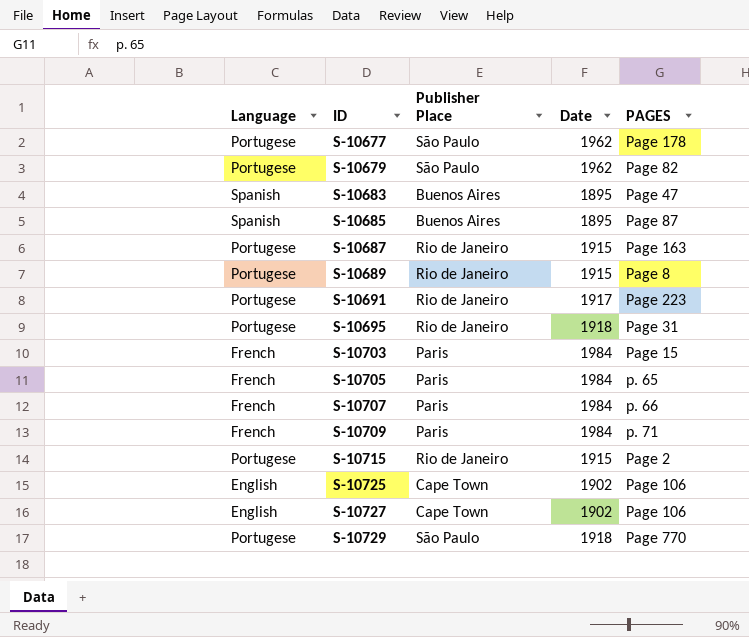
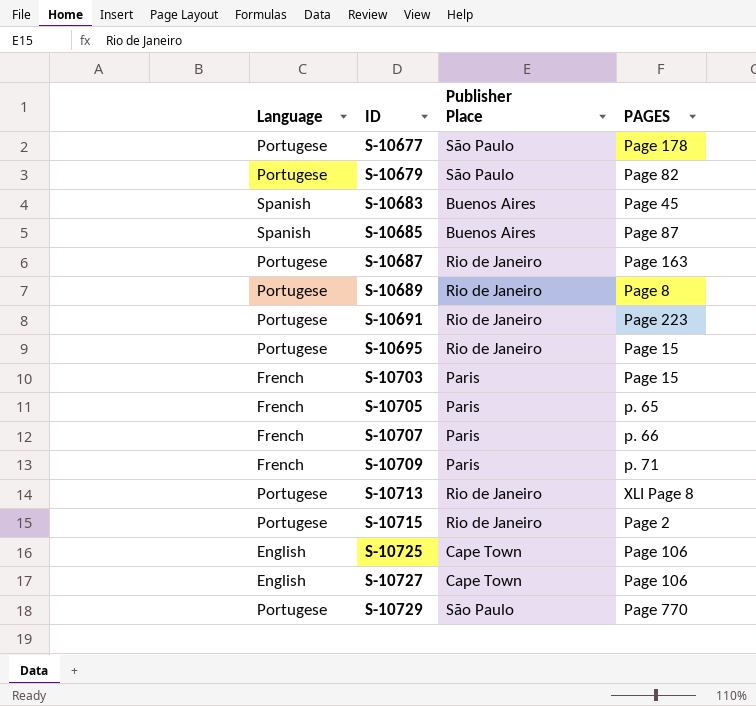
column Date | position: 4 -> none
S-10683 | PAGES: Page 47 -> Page 45
S-10695 | PAGES: Page 31 -> Page 15
row S-10713: none -> Portugese | Rio de Janeiro | XLI Page 8

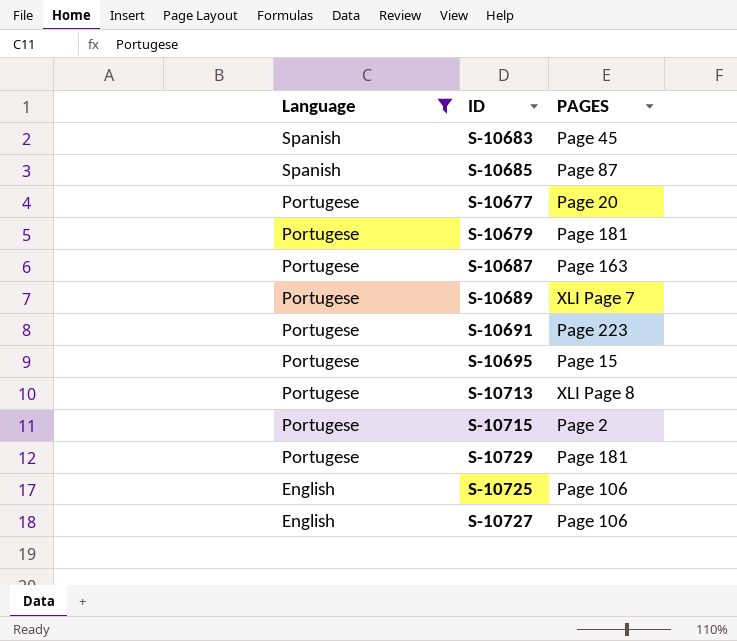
filter: none -> Language != French
row order: ID ascending -> Language descending
column Publisher Place | position: 3 -> none
S-10677 | PAGES: Page 178 -> Page 20
S-10679 | PAGES: Page 82 -> Page 181
S-10689 | PAGES: Page 8 -> XLI Page 7
S-10729 | PAGES: Page 770 -> Page 181

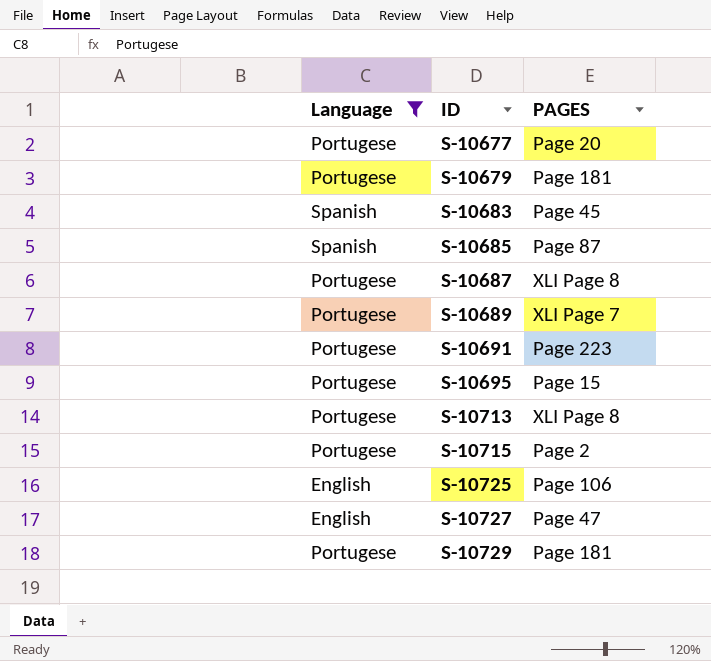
row order: Language descending -> ID ascending
S-10687 | PAGES: Page 163 -> XLI Page 8
S-10727 | PAGES: Page 106 -> Page 47

